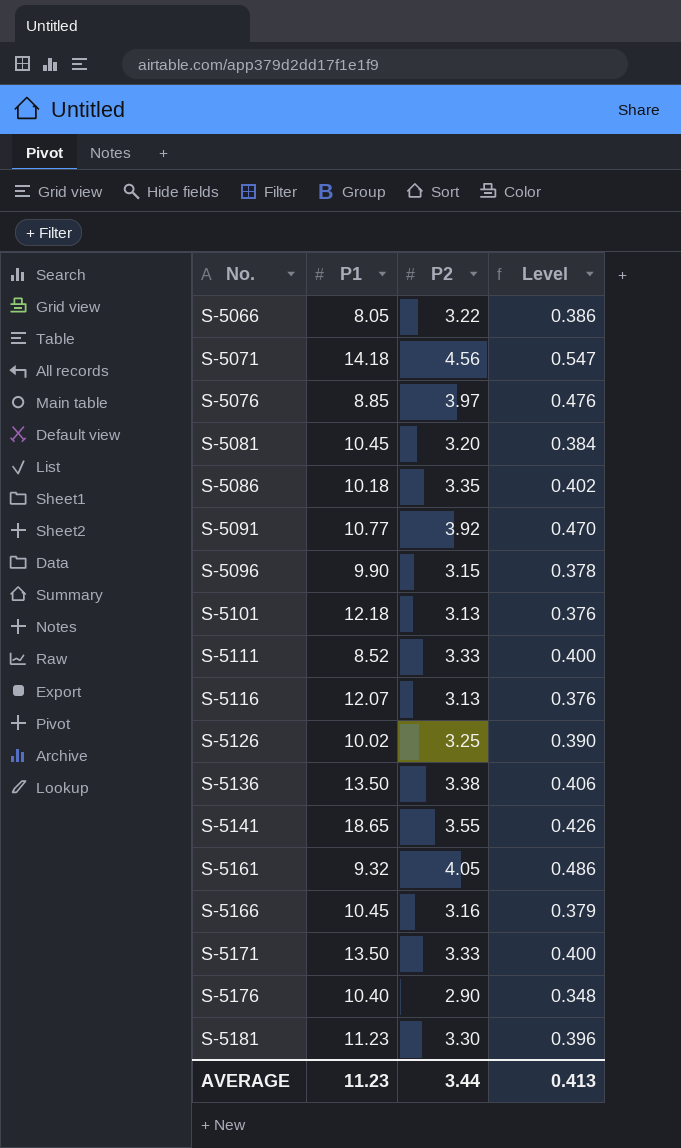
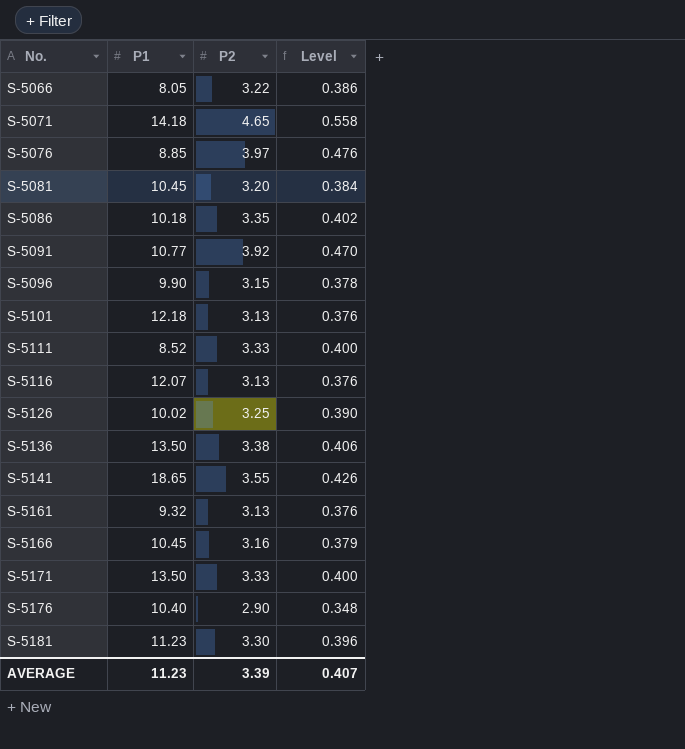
S-5071 | P2: 4.56 -> 4.65
S-5071 | Level: 0.547 -> 0.558
S-5161 | P2: 4.05 -> 3.13
S-5161 | Level: 0.486 -> 0.376
AVERAGE | P2: 3.44 -> 3.39
AVERAGE | Level: 0.413 -> 0.407

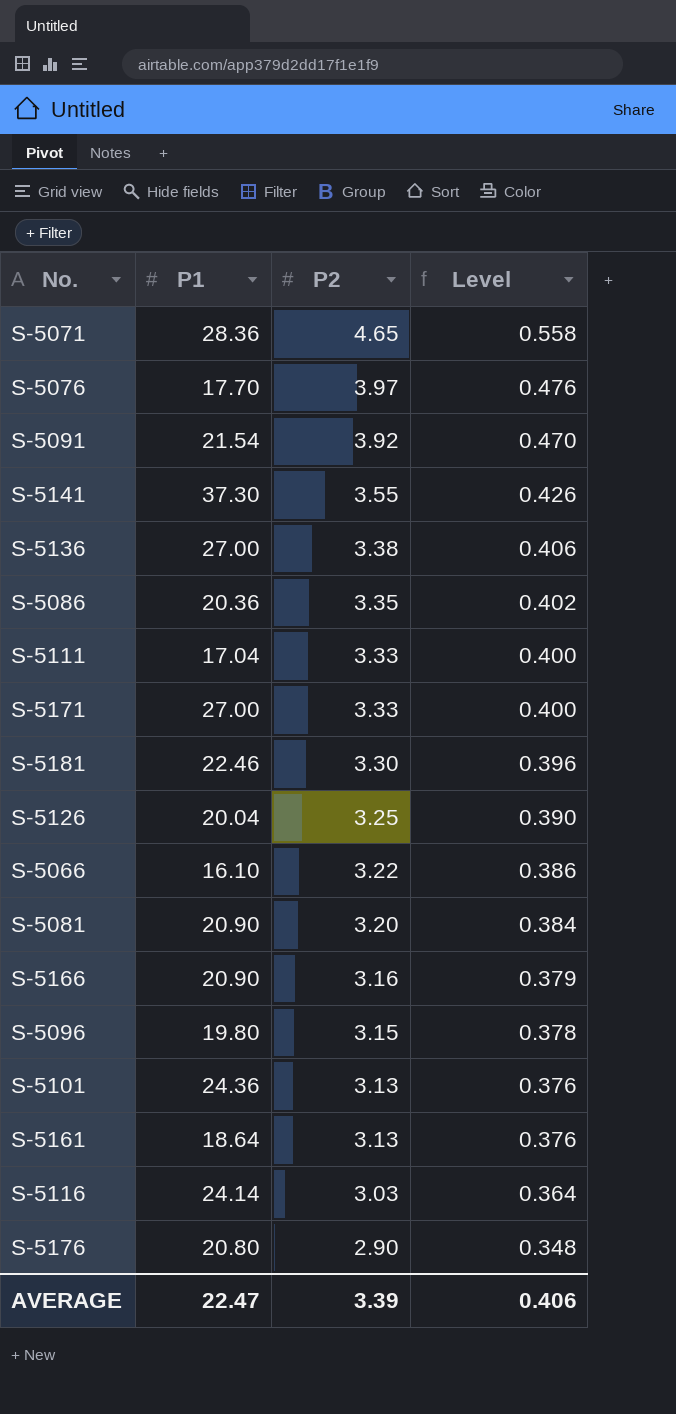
row order: No. ascending -> P2 descending
S-5071 | P1: 14.18 -> 28.36
S-5076 | P1: 8.85 -> 17.70
S-5091 | P1: 10.77 -> 21.54
S-5141 | P1: 18.65 -> 37.30
S-5136 | P1: 13.50 -> 27.00
S-5086 | P1: 10.18 -> 20.36
S-5111 | P1: 8.52 -> 17.04
S-5171 | P1: 13.50 -> 27.00
S-5181 | P1: 11.23 -> 22.46
S-5126 | P1: 10.02 -> 20.04
S-5066 | P1: 8.05 -> 16.10
S-5081 | P1: 10.45 -> 20.90
S-5166 | P1: 10.45 -> 20.90
S-5096 | P1: 9.90 -> 19.80
S-5101 | P1: 12.18 -> 24.36
S-5161 | P1: 9.32 -> 18.64
S-5116 | P1: 12.07 -> 24.14
S-5116 | P2: 3.13 -> 3.03
S-5116 | Level: 0.376 -> 0.364
S-5176 | P1: 10.40 -> 20.80
AVERAGE | P1: 11.23 -> 22.47
AVERAGE | Level: 0.407 -> 0.406

